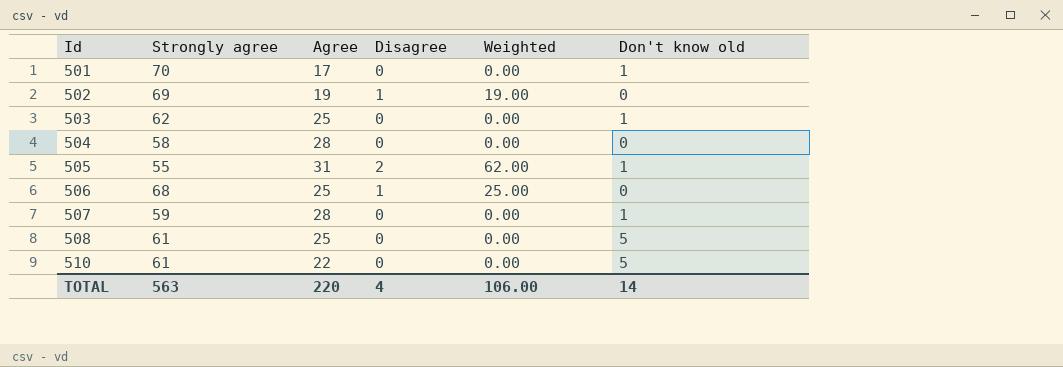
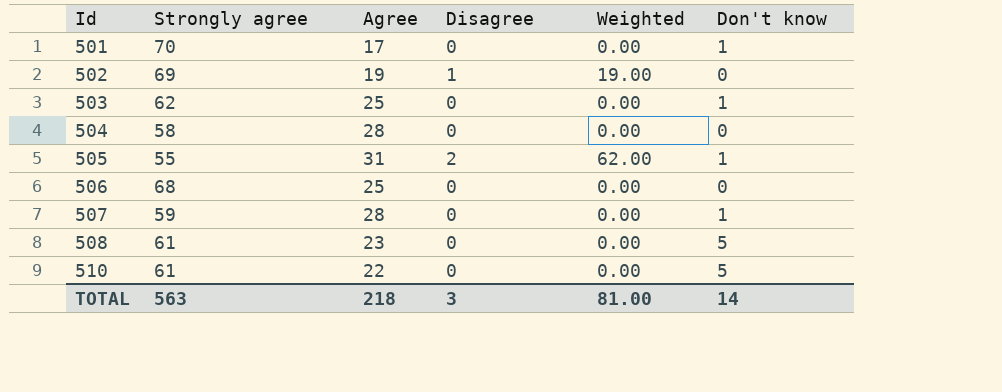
column name: Don't know old -> Don't know
506 | Disagree: 1 -> 0
506 | Weighted: 25.00 -> 0.00
508 | Agree: 25 -> 23
TOTAL | Agree: 220 -> 218
TOTAL | Disagree: 4 -> 3
TOTAL | Weighted: 106.00 -> 81.00

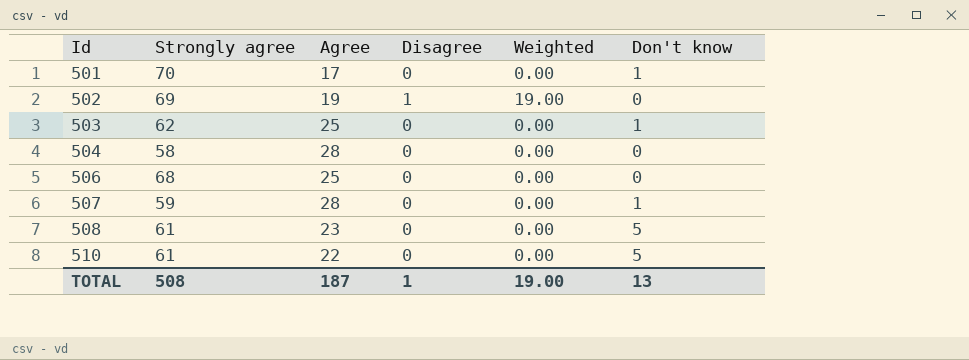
row 505: 55 | 31 | 2 | 62.00 | 1 -> none
TOTAL | Strongly agree: 563 -> 508
TOTAL | Agree: 218 -> 187
TOTAL | Disagree: 3 -> 1
TOTAL | Weighted: 81.00 -> 19.00
TOTAL | Don't know: 14 -> 13

